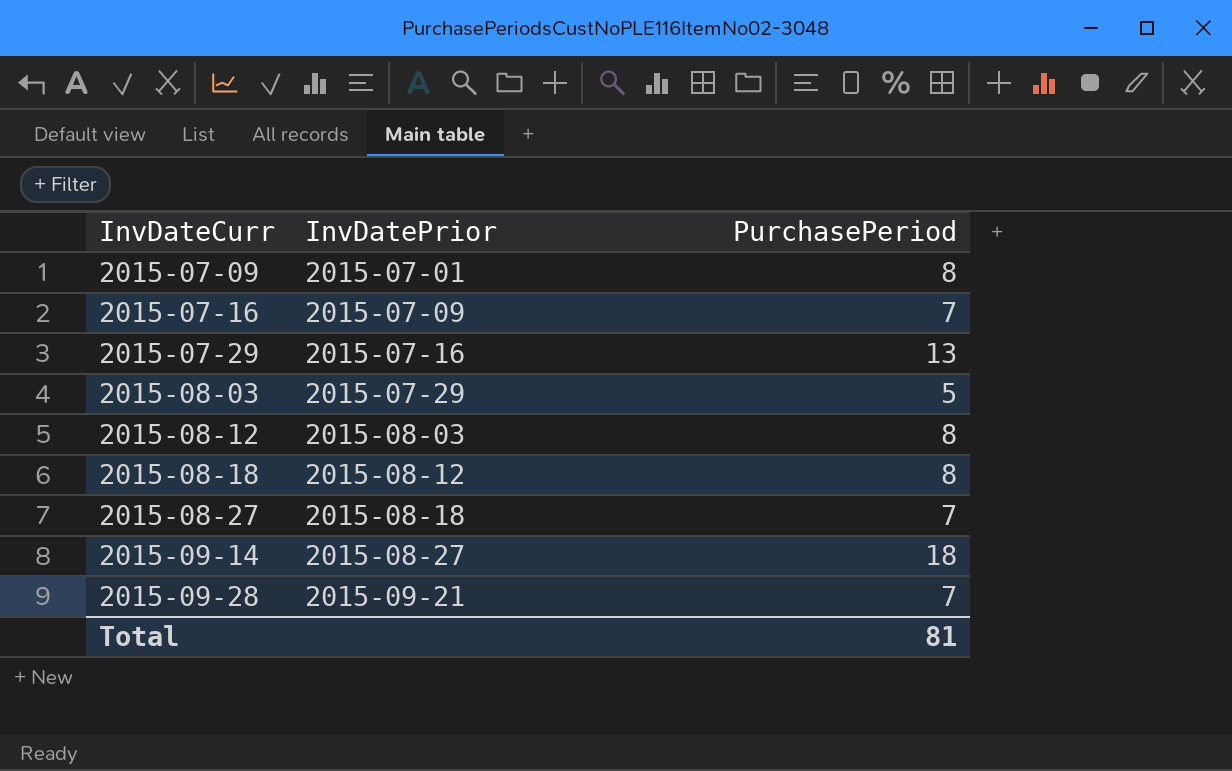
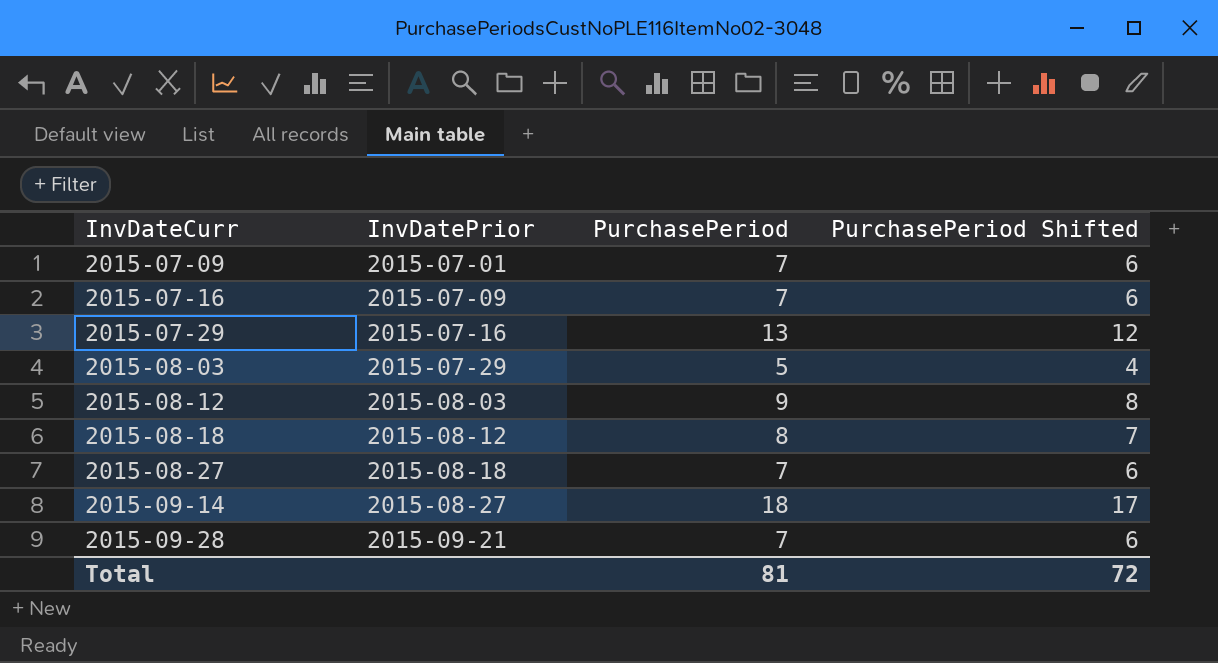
column PurchasePeriod Shifted | formula: none -> [PurchasePeriod] - 1
2015-07-09 | PurchasePeriod: 8 -> 7
2015-08-12 | PurchasePeriod: 8 -> 9

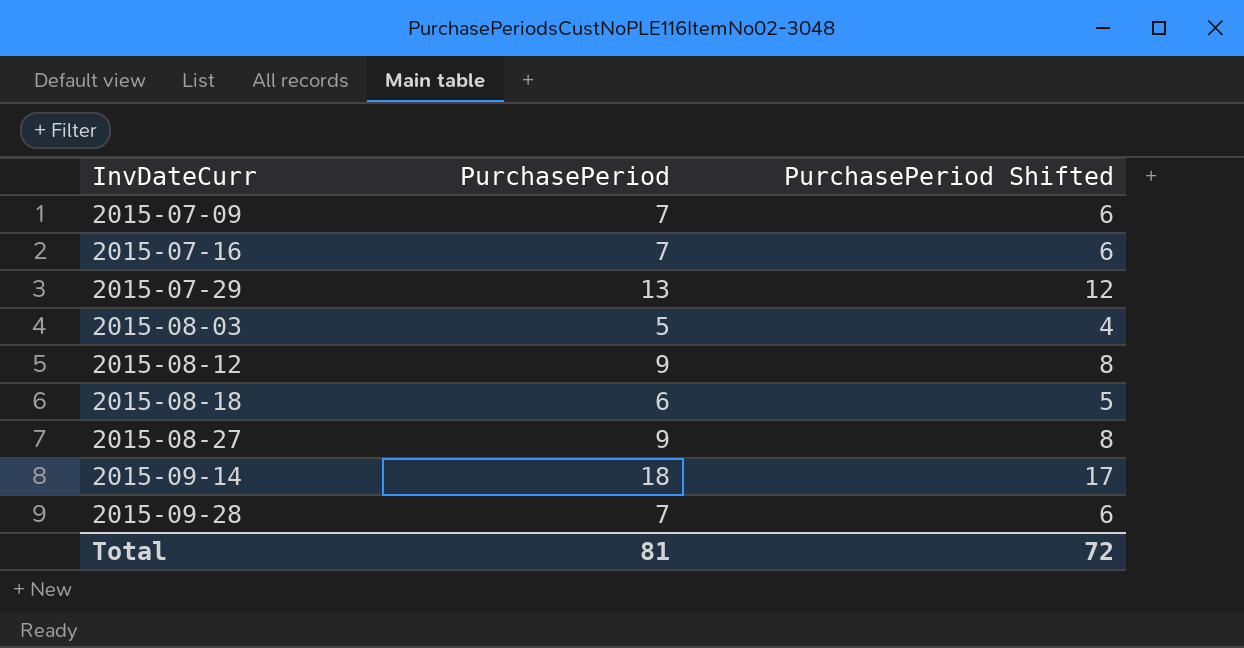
column InvDatePrior | position: 2 -> none
2015-08-18 | PurchasePeriod: 8 -> 6
2015-08-18 | PurchasePeriod Shifted: 7 -> 5
2015-08-27 | PurchasePeriod: 7 -> 9
2015-08-27 | PurchasePeriod Shifted: 6 -> 8

